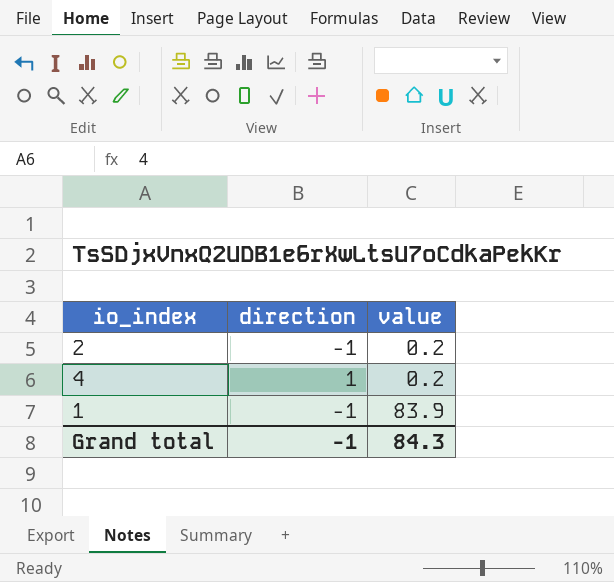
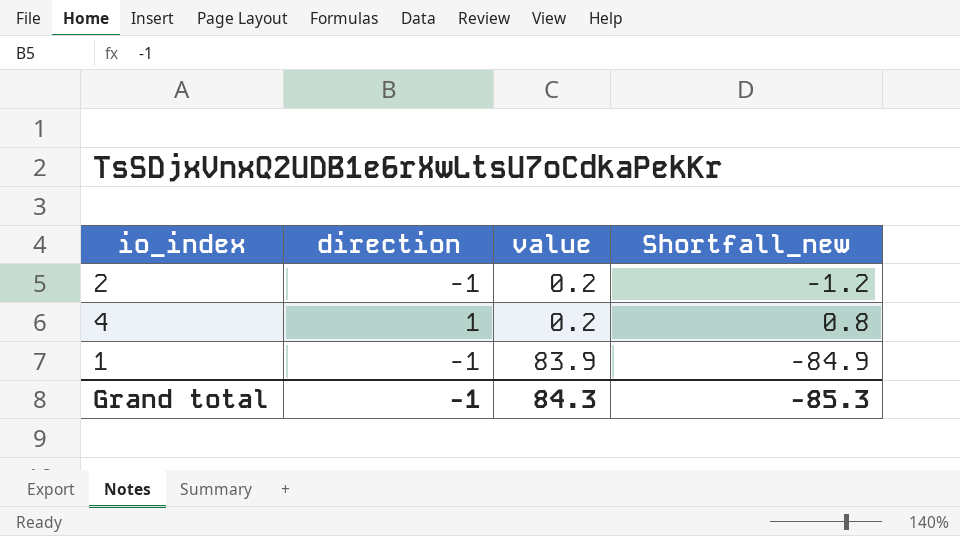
column Shortfall_new | formula: none -> [direction] - [value]

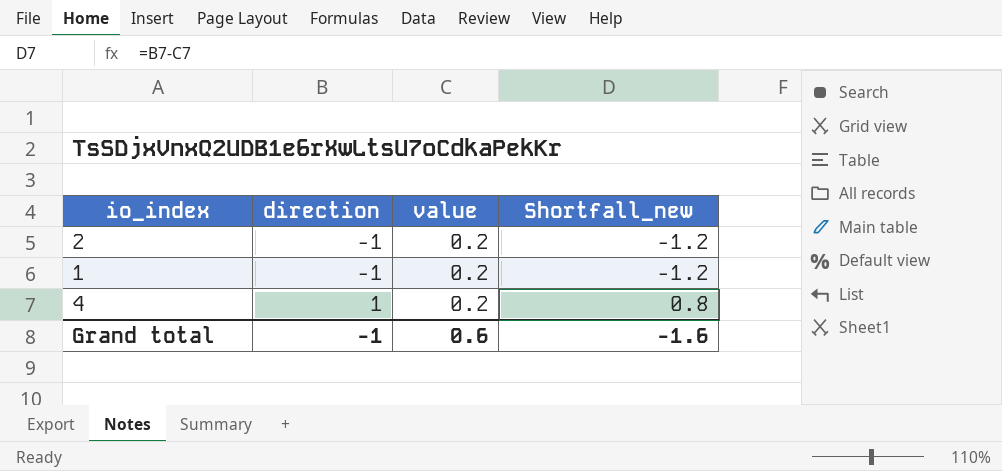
row order: value ascending -> direction ascending
1 | value: 83.9 -> 0.2
1 | Shortfall_new: -84.9 -> -1.2
Grand total | value: 84.3 -> 0.6
Grand total | Shortfall_new: -85.3 -> -1.6

